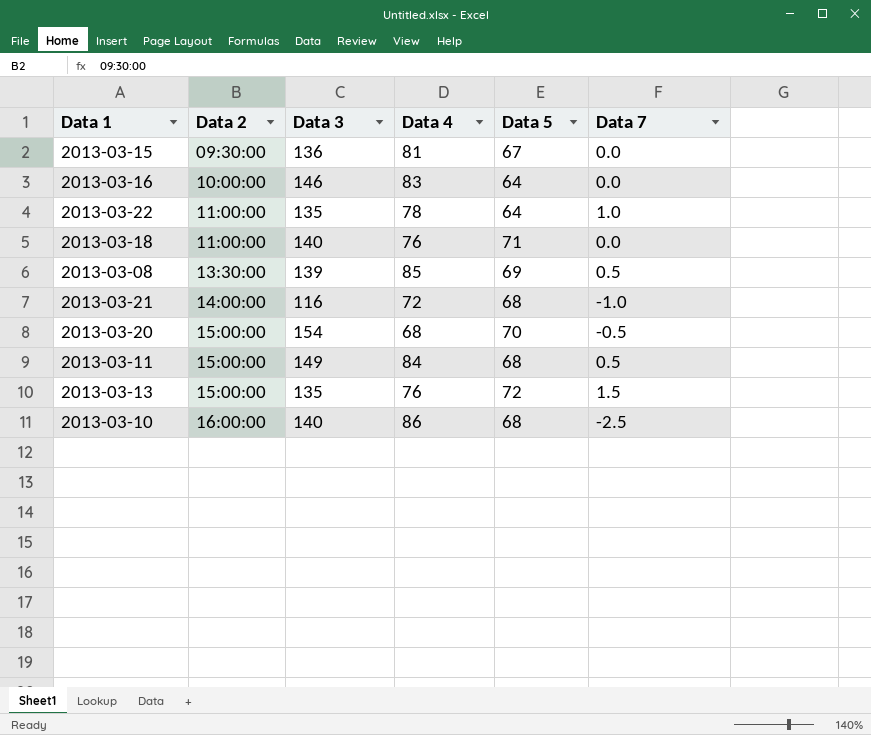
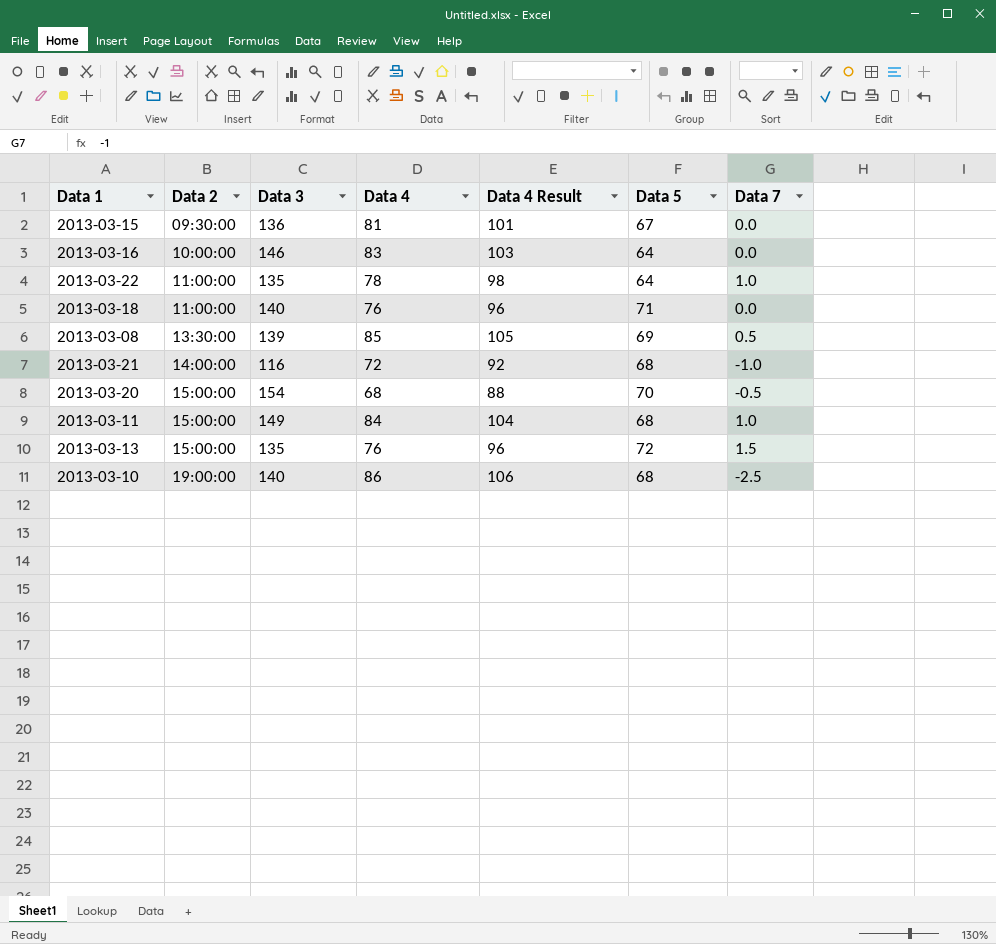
column Data 4 Result | formula: none -> [Data 4] + 20
2013-03-11 | Data 7: 0.5 -> 1.0
2013-03-10 | Data 2: 16:00:00 -> 19:00:00

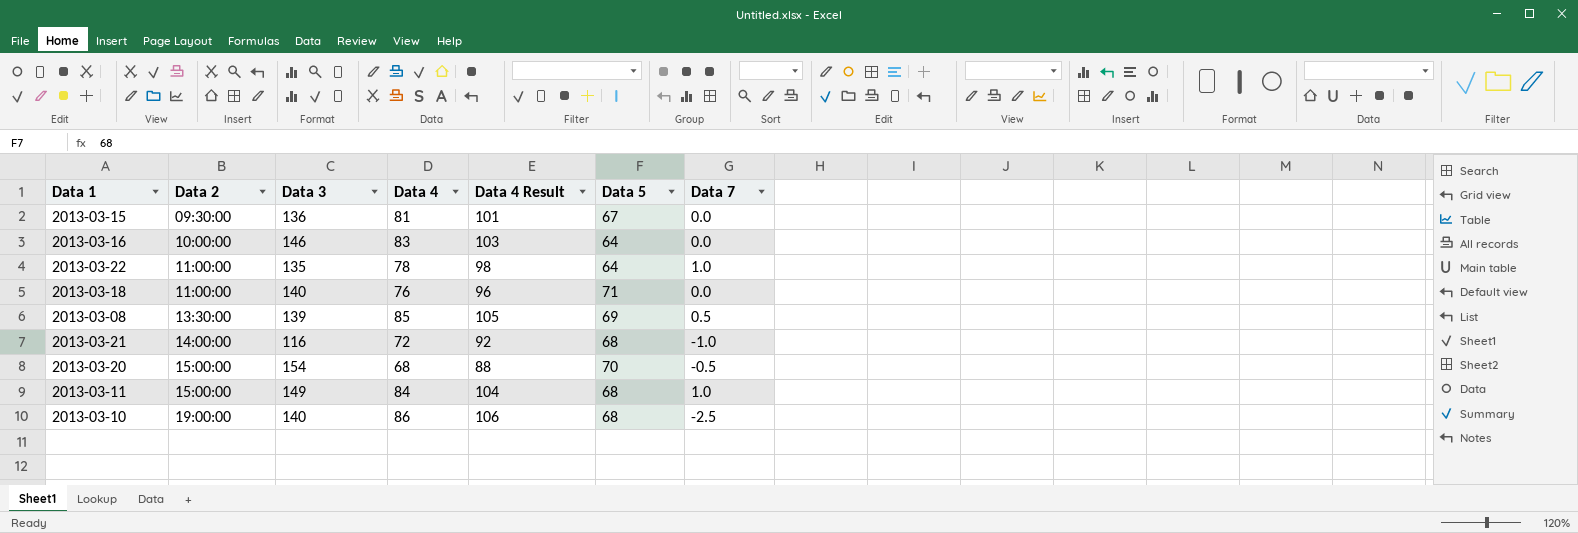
row 2013-03-13: 15:00:00 | 135 | 76 | 96 | 72 | 1.5 -> none

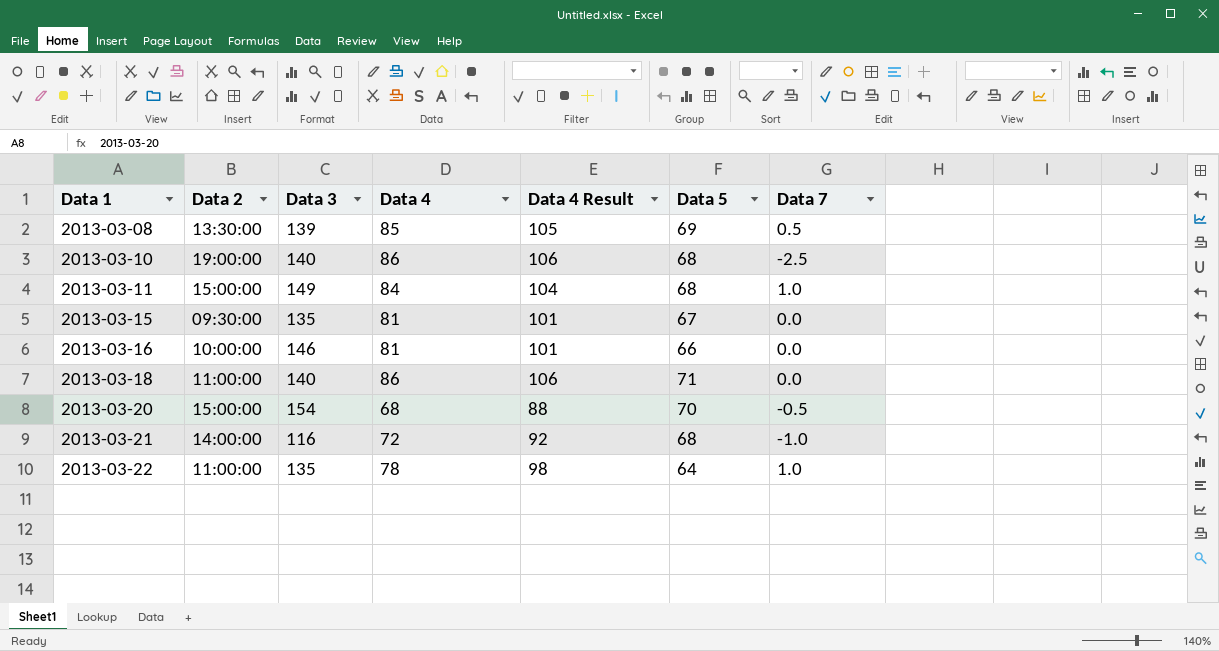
row order: Data 2 ascending -> Data 1 ascending
2013-03-15 | Data 3: 136 -> 135
2013-03-16 | Data 4: 83 -> 81
2013-03-16 | Data 4 Result: 103 -> 101
2013-03-16 | Data 5: 64 -> 66
2013-03-18 | Data 4: 76 -> 86
2013-03-18 | Data 4 Result: 96 -> 106

